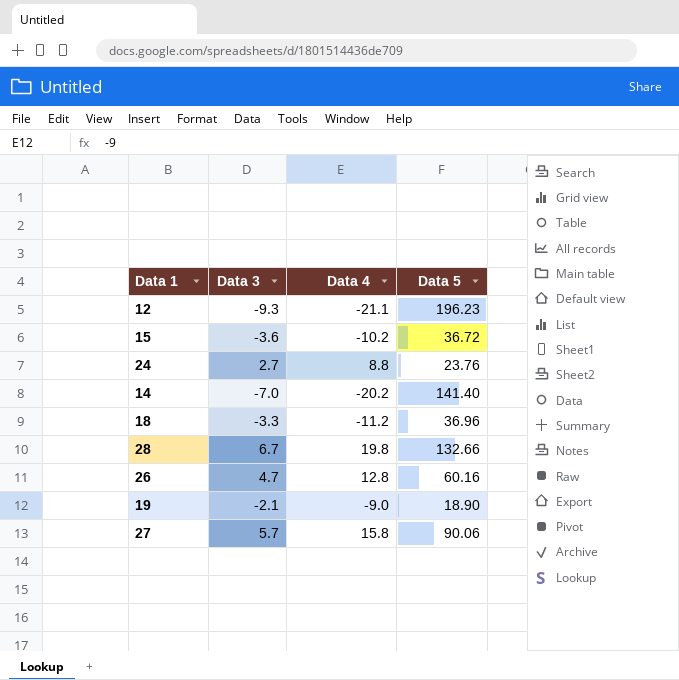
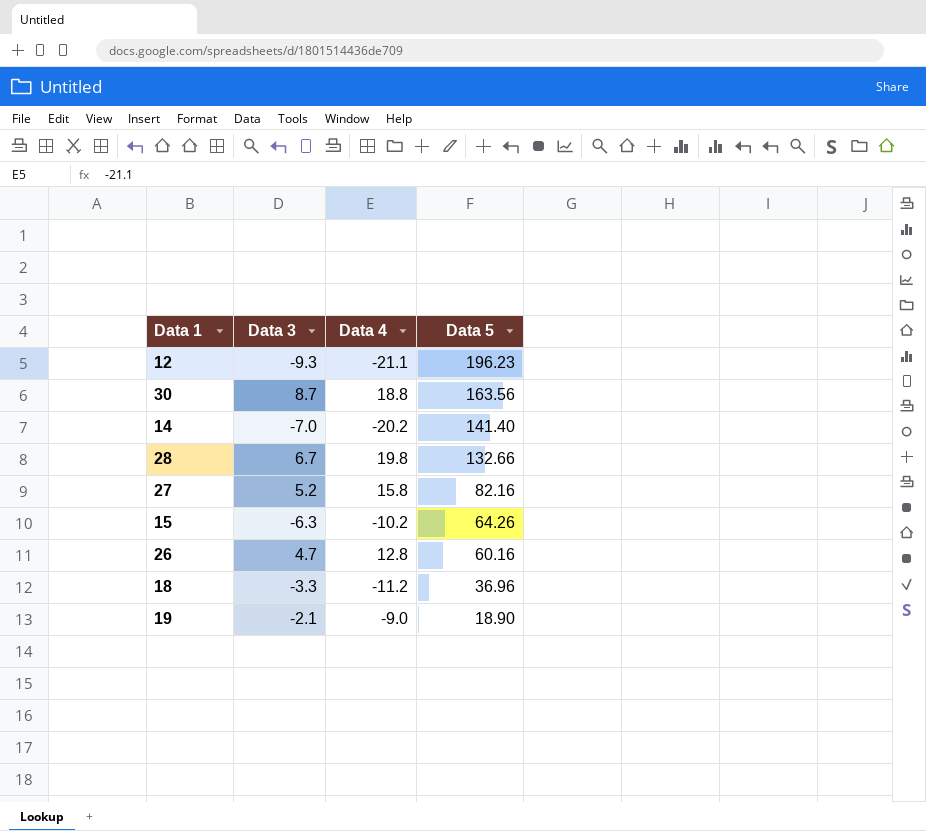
row order: none -> Data 5 descending
row 24: 2.7 | 8.8 | 23.76 -> none
row 30: none -> 8.7 | 18.8 | 163.56
27 | Data 3: 5.7 -> 5.2
27 | Data 5: 90.06 -> 82.16
15 | Data 3: -3.6 -> -6.3
15 | Data 5: 36.72 -> 64.26

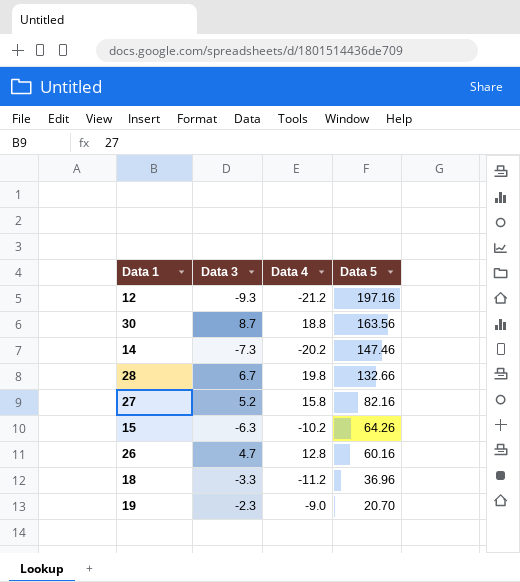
12 | Data 4: -21.1 -> -21.2
12 | Data 5: 196.23 -> 197.16
14 | Data 3: -7.0 -> -7.3
14 | Data 5: 141.40 -> 147.46
19 | Data 3: -2.1 -> -2.3
19 | Data 5: 18.90 -> 20.70

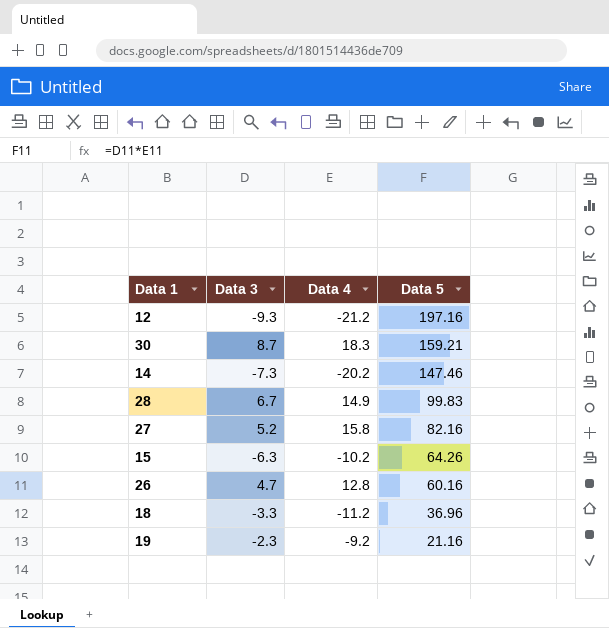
30 | Data 4: 18.8 -> 18.3
30 | Data 5: 163.56 -> 159.21
28 | Data 4: 19.8 -> 14.9
28 | Data 5: 132.66 -> 99.83
19 | Data 4: -9.0 -> -9.2
19 | Data 5: 20.70 -> 21.16

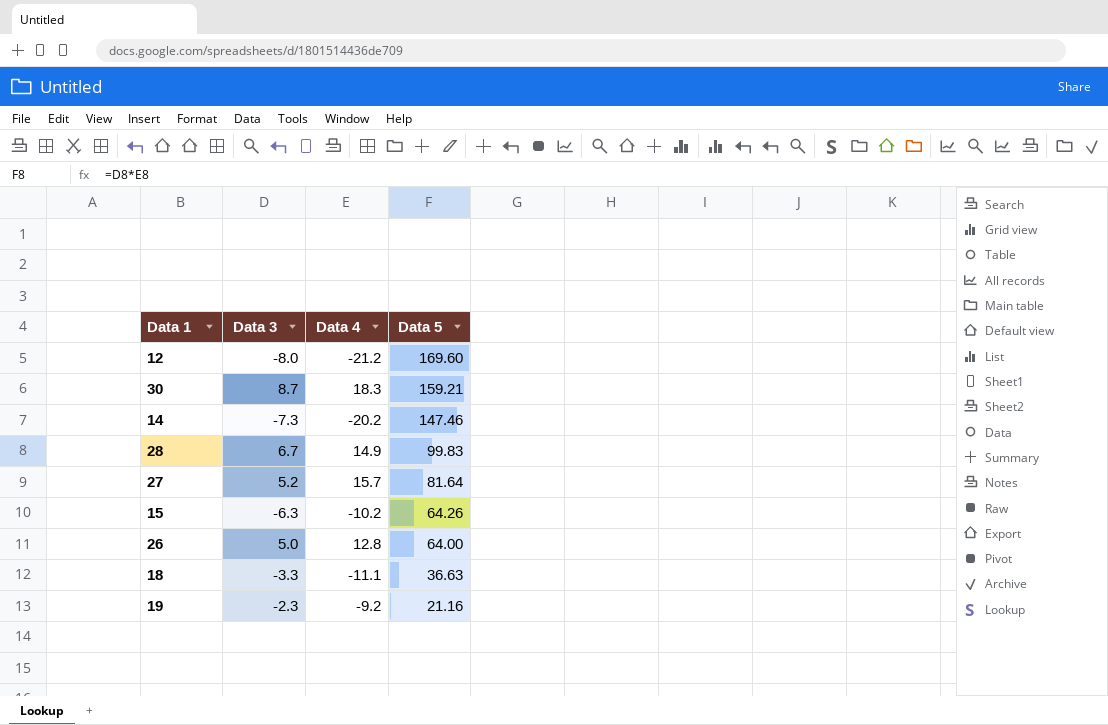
12 | Data 3: -9.3 -> -8.0
12 | Data 5: 197.16 -> 169.60
27 | Data 4: 15.8 -> 15.7
27 | Data 5: 82.16 -> 81.64
26 | Data 3: 4.7 -> 5.0
26 | Data 5: 60.16 -> 64.00
18 | Data 4: -11.2 -> -11.1
18 | Data 5: 36.96 -> 36.63

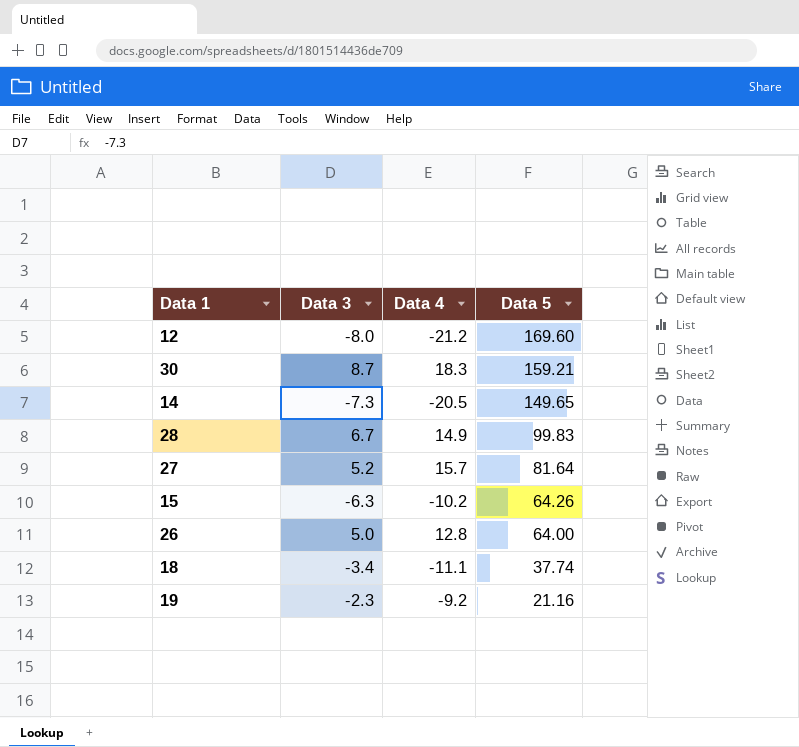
14 | Data 4: -20.2 -> -20.5
14 | Data 5: 147.46 -> 149.65
18 | Data 3: -3.3 -> -3.4
18 | Data 5: 36.63 -> 37.74

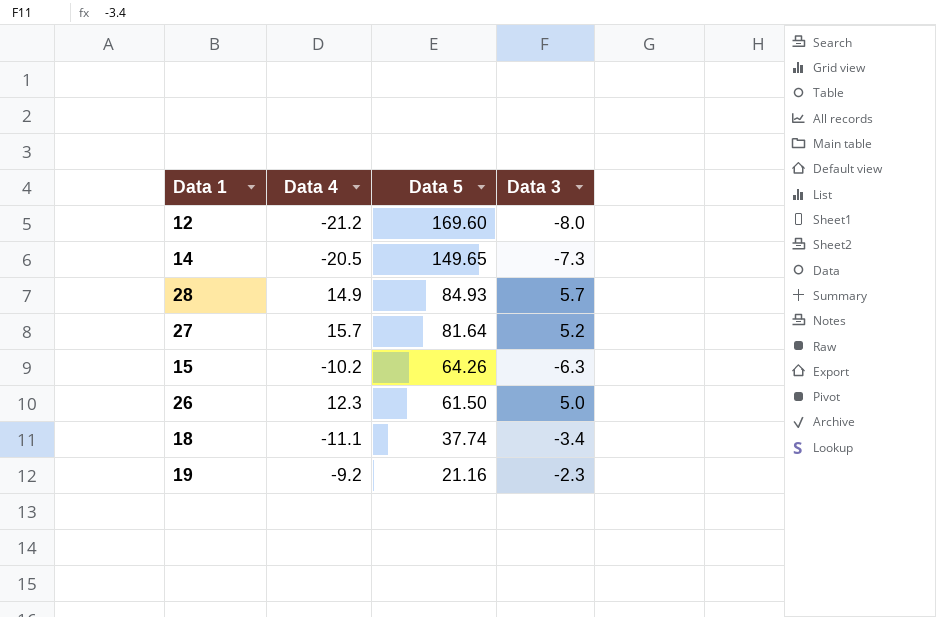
column Data 3 | position: 2 -> 4
row 30: 8.7 | 18.3 | 159.21 -> none
28 | Data 5: 99.83 -> 84.93
28 | Data 3: 6.7 -> 5.7
26 | Data 4: 12.8 -> 12.3
26 | Data 5: 64.00 -> 61.50

